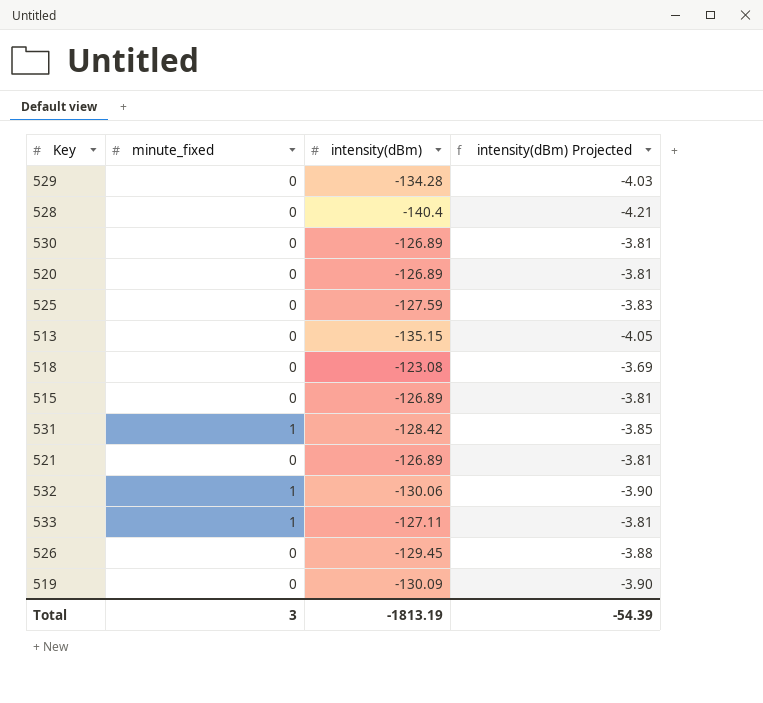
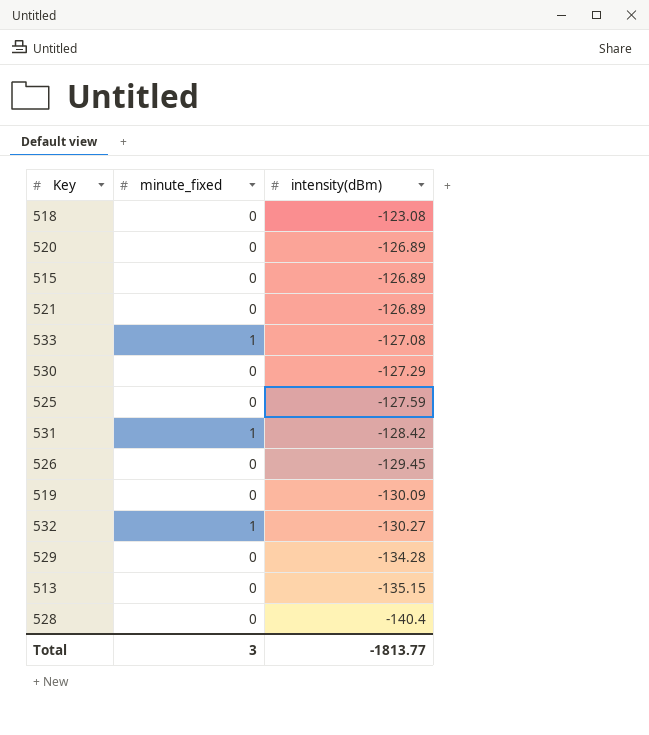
row order: none -> intensity(dBm) descending
column intensity(dBm) Projected | formula: [intensity(dBm)] * 0.03 -> none
533 | intensity(dBm): -127.11 -> -127.08
530 | intensity(dBm): -126.89 -> -127.29
532 | intensity(dBm): -130.06 -> -130.27
Total | intensity(dBm): -1813.19 -> -1813.77

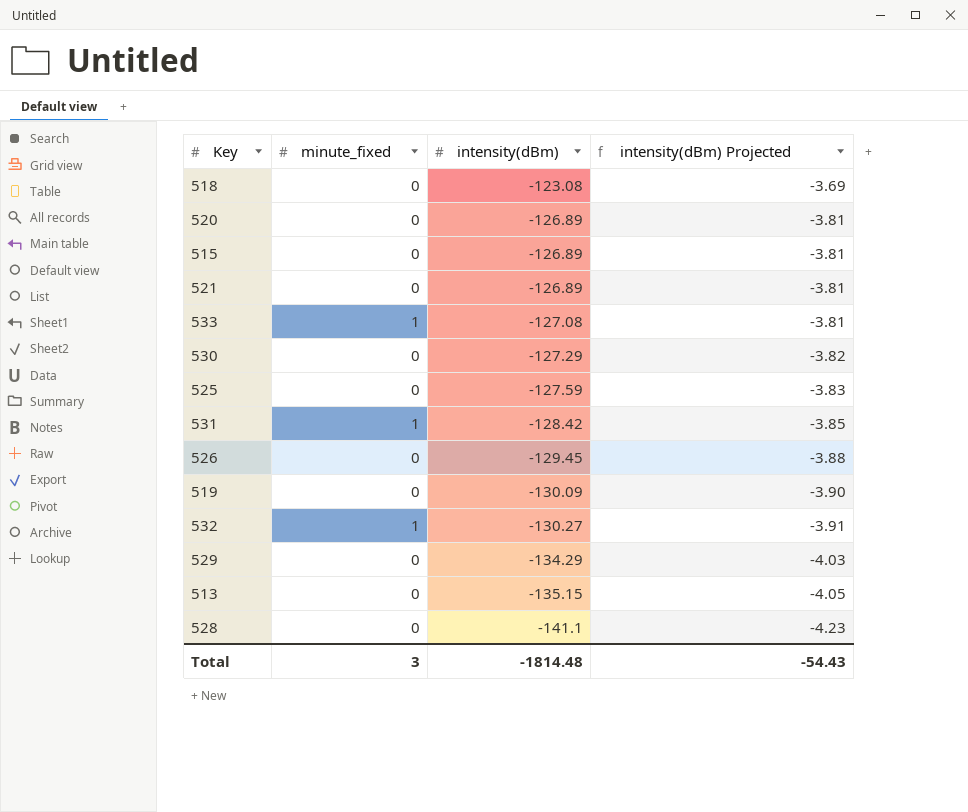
column intensity(dBm) Projected | formula: none -> [intensity(dBm)] * 0.03
529 | intensity(dBm): -134.28 -> -134.29
528 | intensity(dBm): -140.4 -> -141.1
Total | intensity(dBm): -1813.77 -> -1814.48

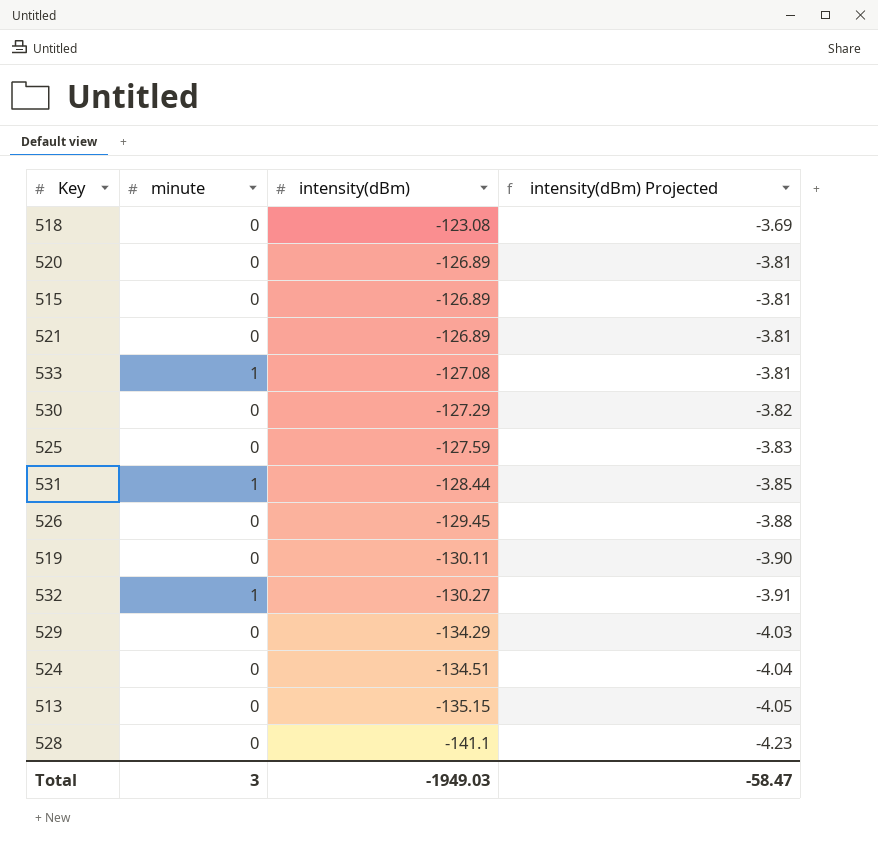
column name: minute_fixed -> minute
531 | intensity(dBm): -128.42 -> -128.44
519 | intensity(dBm): -130.09 -> -130.11
row 524: none -> 0 | -134.51 | -4.04
Total | intensity(dBm): -1814.48 -> -1949.03
Total | intensity(dBm) Projected: -54.43 -> -58.47

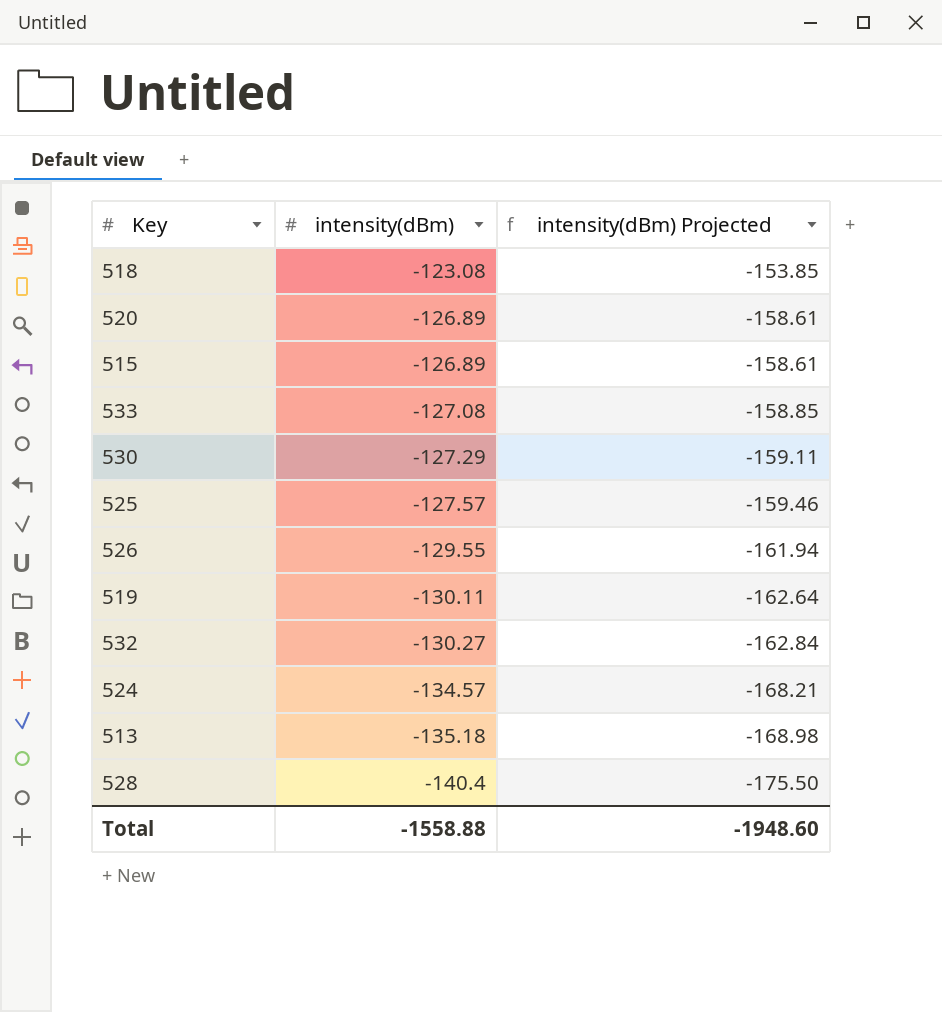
column minute | position: 2 -> none
column intensity(dBm) Projected | formula: [intensity(dBm)] * 0.03 -> [intensity(dBm)] * 1.25
row 521: 0 | -126.89 | -3.81 -> none
row 531: 1 | -128.44 | -3.85 -> none
row 529: 0 | -134.29 | -4.03 -> none
525 | intensity(dBm): -127.59 -> -127.57
526 | intensity(dBm): -129.45 -> -129.55
524 | intensity(dBm): -134.51 -> -134.57
513 | intensity(dBm): -135.15 -> -135.18
528 | intensity(dBm): -141.1 -> -140.4
Total | intensity(dBm): -1949.03 -> -1558.88
Total | intensity(dBm) Projected: -58.47 -> -1948.60

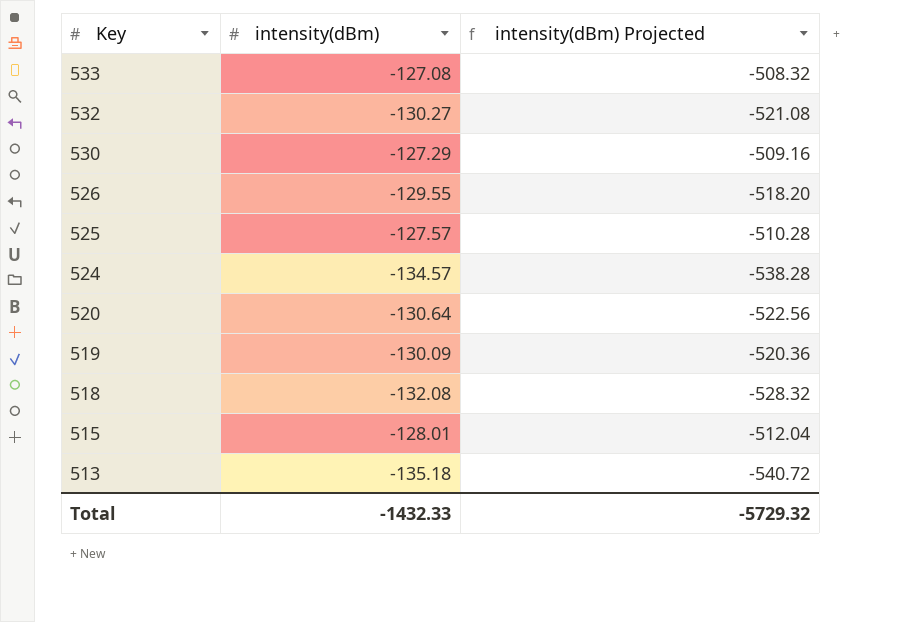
row order: intensity(dBm) descending -> Key descending
column intensity(dBm) Projected | formula: [intensity(dBm)] * 1.25 -> [intensity(dBm)] * 4
row 528: -140.4 | -175.50 -> none
520 | intensity(dBm): -126.89 -> -130.64
519 | intensity(dBm): -130.11 -> -130.09
518 | intensity(dBm): -123.08 -> -132.08
515 | intensity(dBm): -126.89 -> -128.01
Total | intensity(dBm): -1558.88 -> -1432.33
Total | intensity(dBm) Projected: -1948.60 -> -5729.32

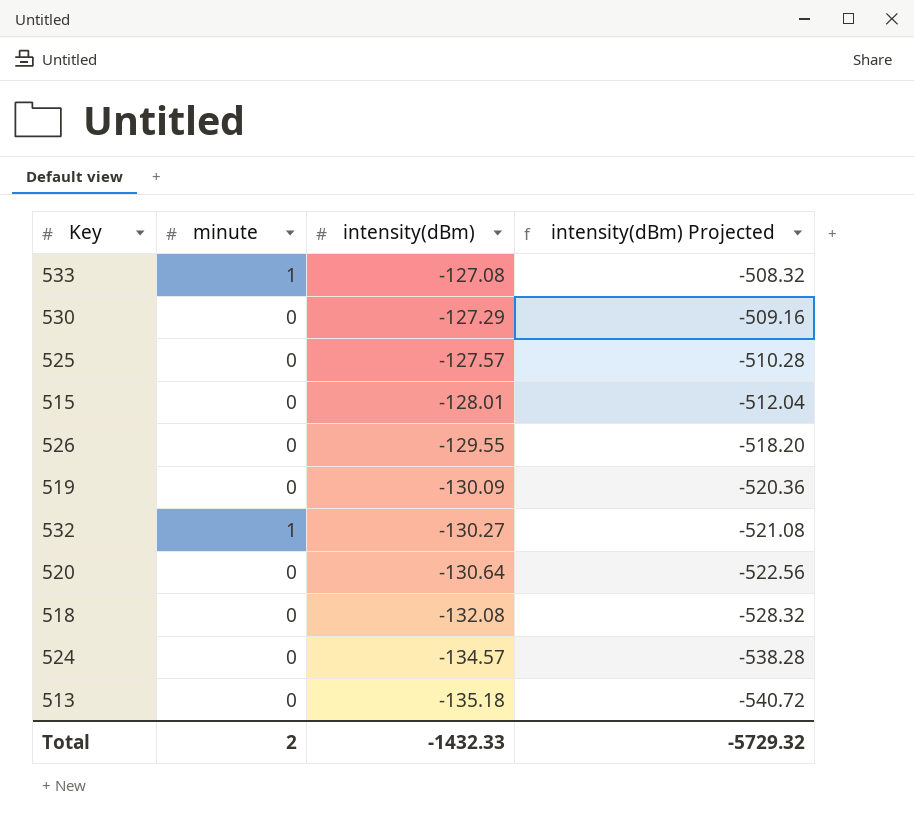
row order: Key descending -> intensity(dBm) descending
column minute | position: none -> 2

